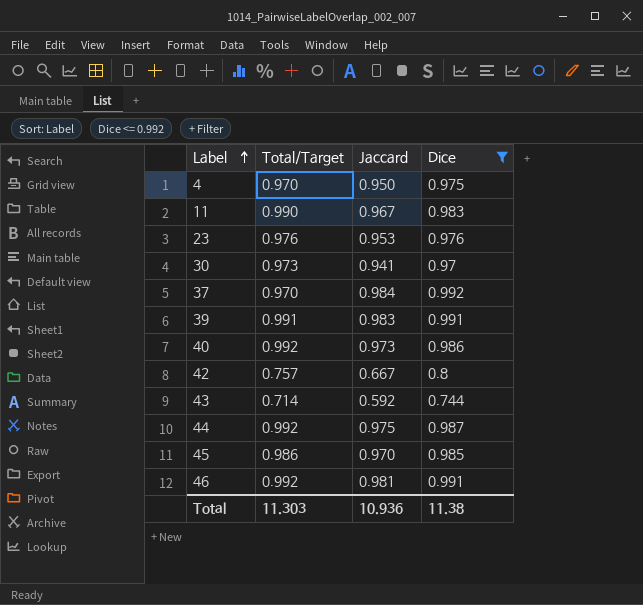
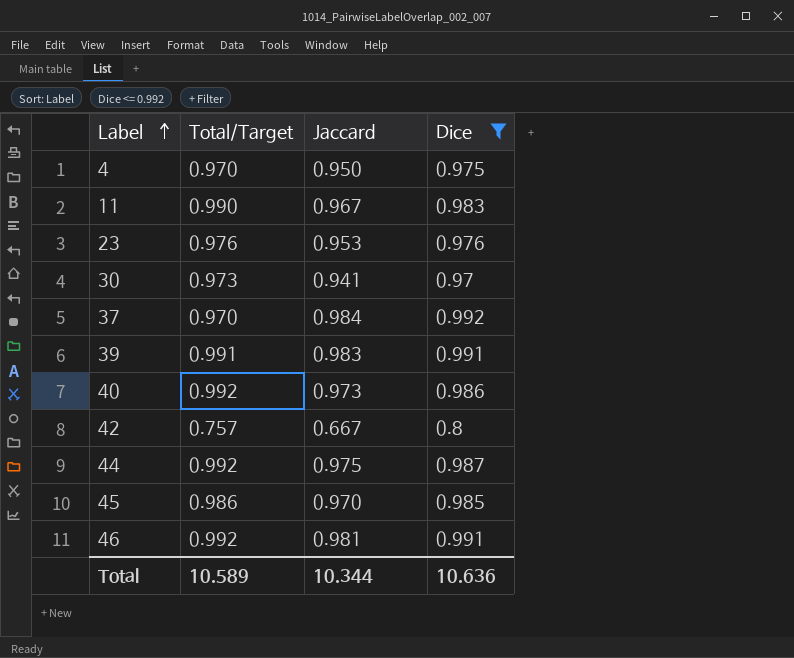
row 43: 0.714 | 0.592 | 0.744 -> none
Total | Total/Target: 11.303 -> 10.589
Total | Jaccard: 10.936 -> 10.344
Total | Dice: 11.38 -> 10.636

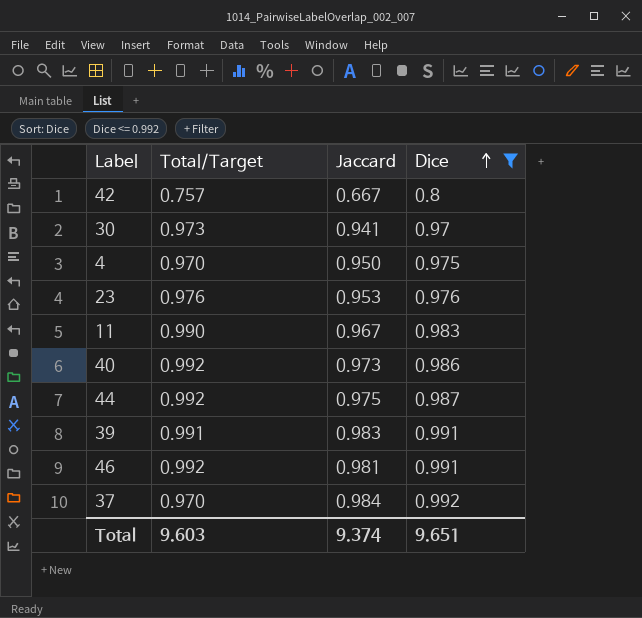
row order: Label ascending -> Dice ascending
row 45: 0.986 | 0.970 | 0.985 -> none
Total | Total/Target: 10.589 -> 9.603
Total | Jaccard: 10.344 -> 9.374
Total | Dice: 10.636 -> 9.651

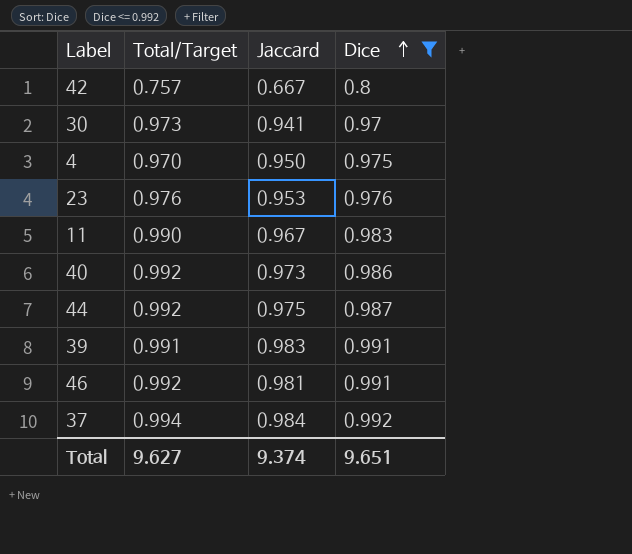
37 | Total/Target: 0.970 -> 0.994
Total | Total/Target: 9.603 -> 9.627

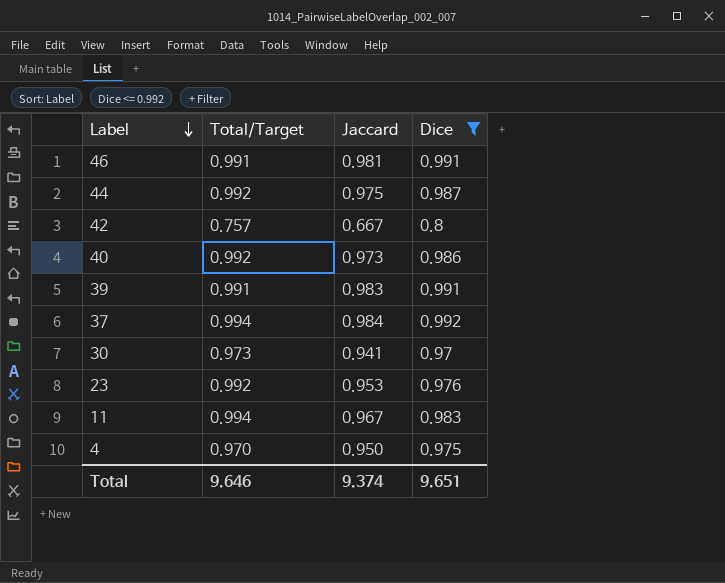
row order: Dice ascending -> Label descending
46 | Total/Target: 0.992 -> 0.991
23 | Total/Target: 0.976 -> 0.992
11 | Total/Target: 0.990 -> 0.994
Total | Total/Target: 9.627 -> 9.646

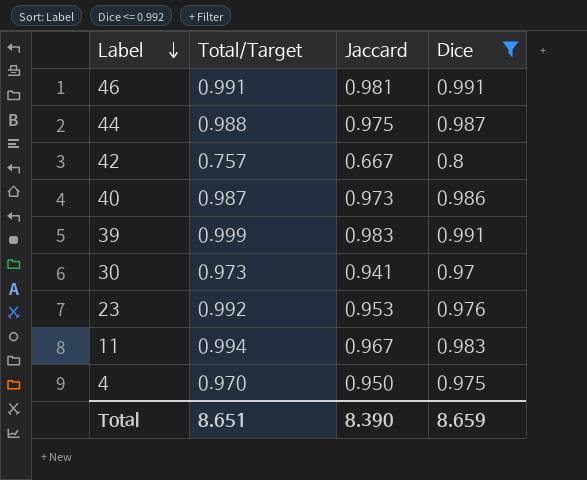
row 37: 0.994 | 0.984 | 0.992 -> none
44 | Total/Target: 0.992 -> 0.988
40 | Total/Target: 0.992 -> 0.987
39 | Total/Target: 0.991 -> 0.999
Total | Total/Target: 9.646 -> 8.651
Total | Jaccard: 9.374 -> 8.390
Total | Dice: 9.651 -> 8.659

